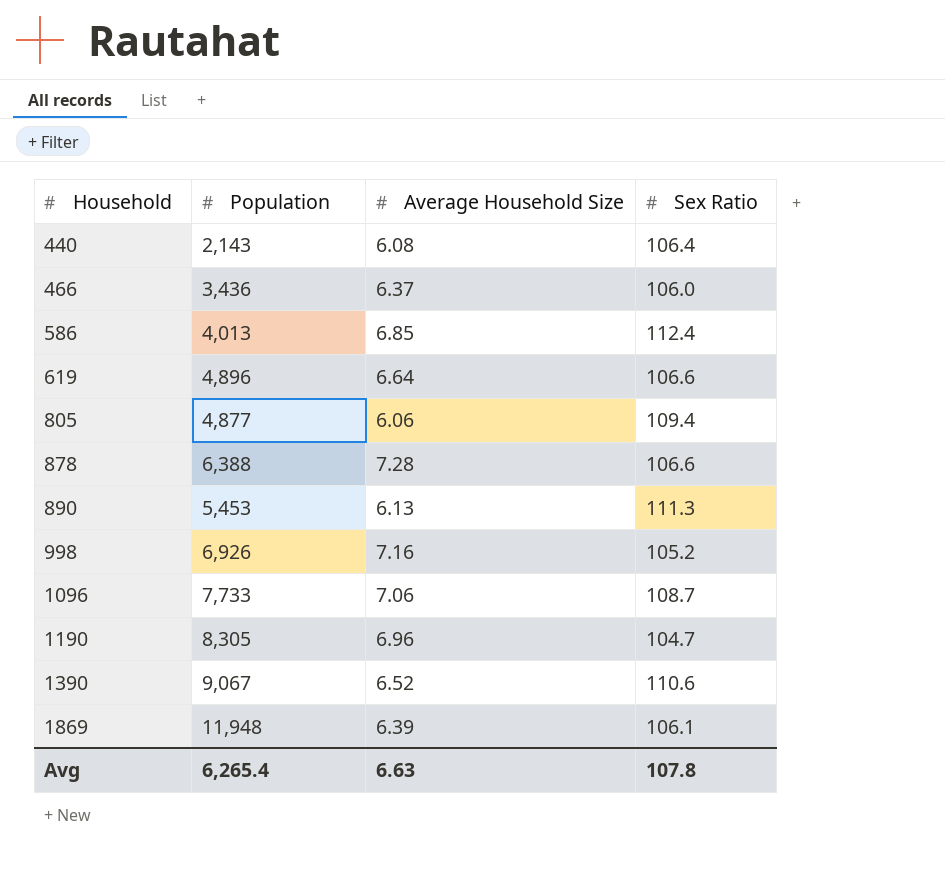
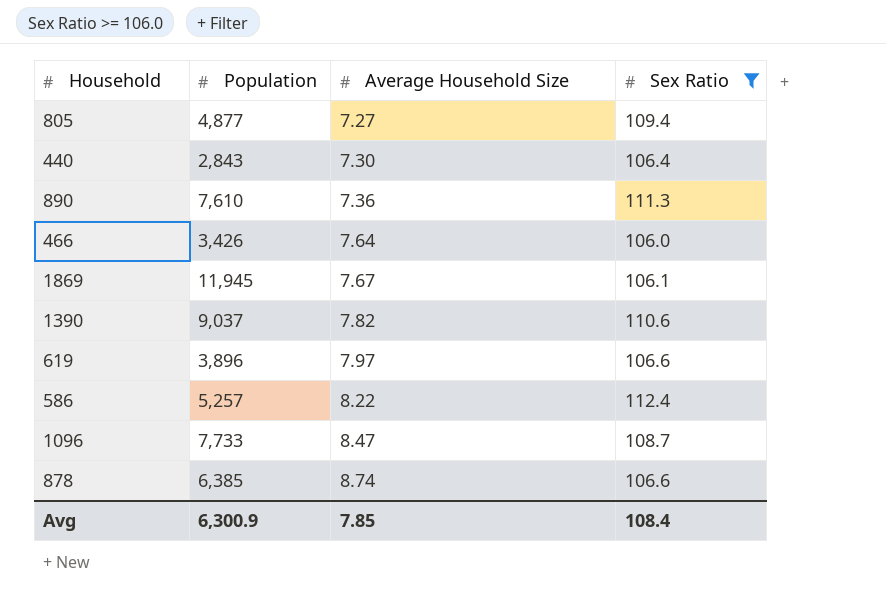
filter: none -> Sex Ratio >= 106.0
row order: Household ascending -> Average Household Size ascending
805 | Average Household Size: 6.06 -> 7.27
440 | Population: 2,143 -> 2,843
440 | Average Household Size: 6.08 -> 7.30
890 | Population: 5,453 -> 7,610
890 | Average Household Size: 6.13 -> 7.36
466 | Population: 3,436 -> 3,426
466 | Average Household Size: 6.37 -> 7.64
1869 | Population: 11,948 -> 11,945
1869 | Average Household Size: 6.39 -> 7.67
1390 | Population: 9,067 -> 9,037
1390 | Average Household Size: 6.52 -> 7.82
619 | Population: 4,896 -> 3,896
619 | Average Household Size: 6.64 -> 7.97
586 | Population: 4,013 -> 5,257
586 | Average Household Size: 6.85 -> 8.22
1096 | Average Household Size: 7.06 -> 8.47
878 | Population: 6,388 -> 6,385
878 | Average Household Size: 7.28 -> 8.74
Avg | Population: 6,265.4 -> 6,300.9
Avg | Average Household Size: 6.63 -> 7.85
Avg | Sex Ratio: 107.8 -> 108.4

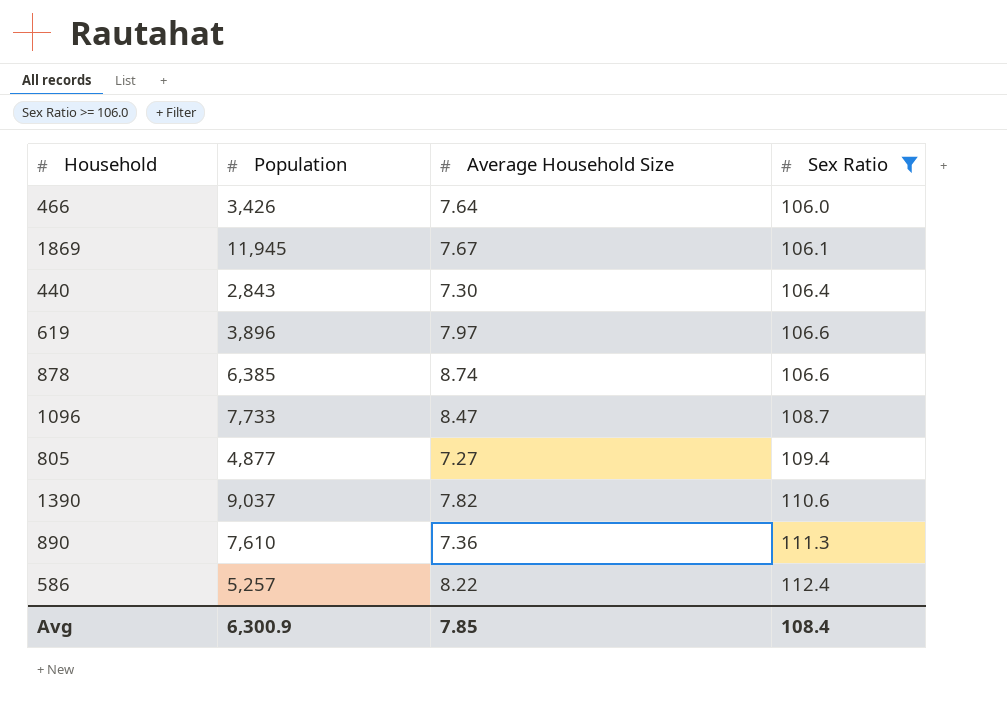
row order: Average Household Size ascending -> Sex Ratio ascending

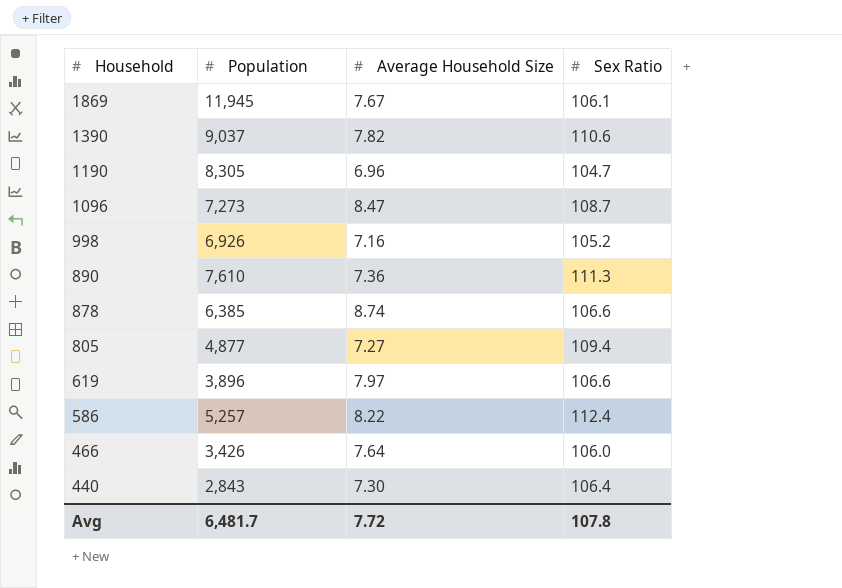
filter: Sex Ratio >= 106.0 -> none
row order: Sex Ratio ascending -> Household descending
1096 | Population: 7,733 -> 7,273
Avg | Population: 6,300.9 -> 6,481.7
Avg | Average Household Size: 7.85 -> 7.72
Avg | Sex Ratio: 108.4 -> 107.8

